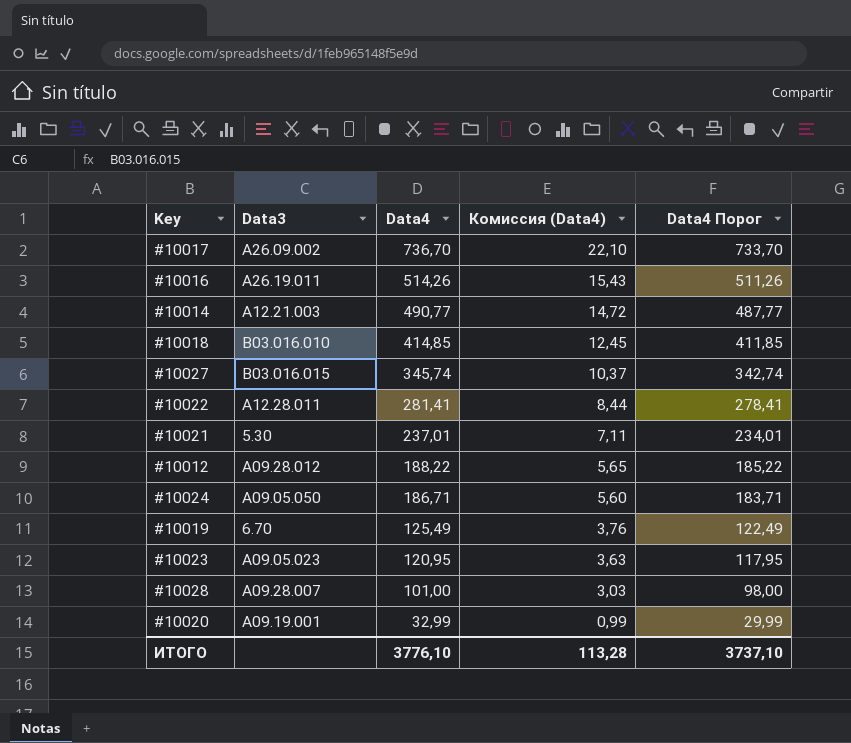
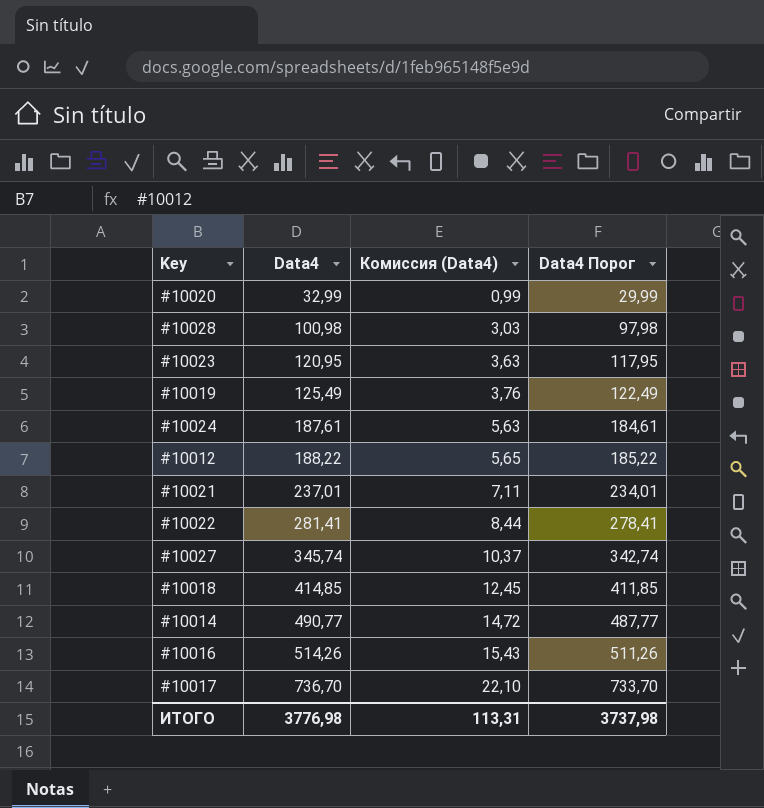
row order: Data4 descending -> Data4 ascending
column Data3 | position: 2 -> none
#10028 | Data4: 101,00 -> 100,98
#10028 | Data4 Порог: 98,00 -> 97,98
#10024 | Data4: 186,71 -> 187,61
#10024 | Комиссия (Data4): 5,60 -> 5,63
#10024 | Data4 Порог: 183,71 -> 184,61
ИТОГО | Data4: 3776,10 -> 3776,98
ИТОГО | Комиссия (Data4): 113,28 -> 113,31
ИТОГО | Data4 Порог: 3737,10 -> 3737,98

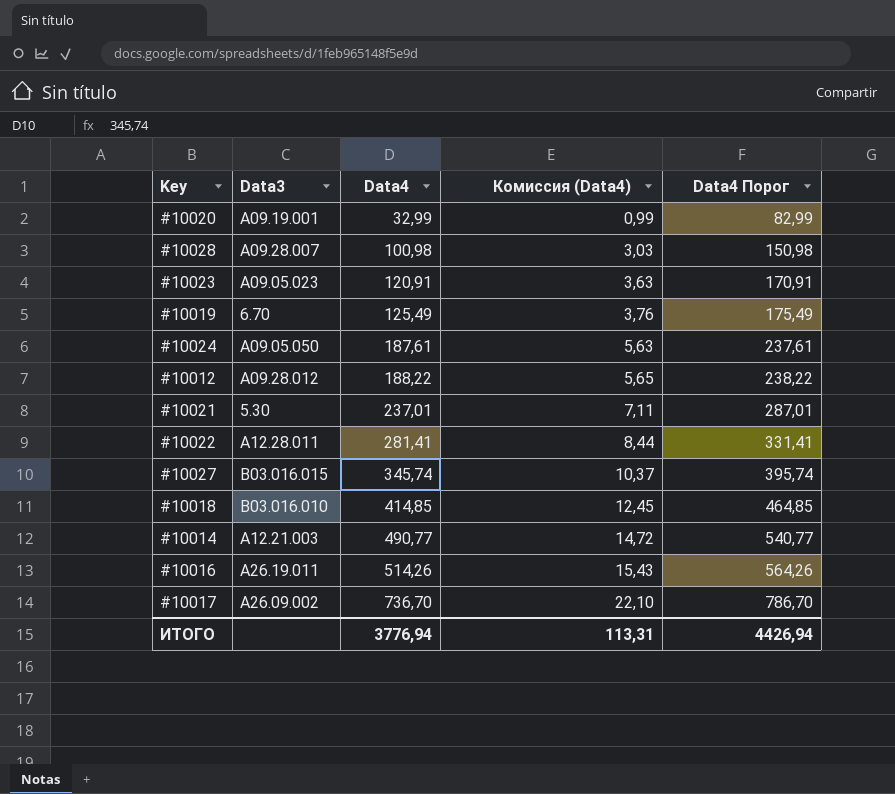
column Data3 | position: none -> 2
column Data4 Порог | formula: [Data4] - 3 -> [Data4] + 50
#10023 | Data4: 120,95 -> 120,91
ИТОГО | Data4: 3776,98 -> 3776,94
ИТОГО | Data4 Порог: 3737,98 -> 4426,94

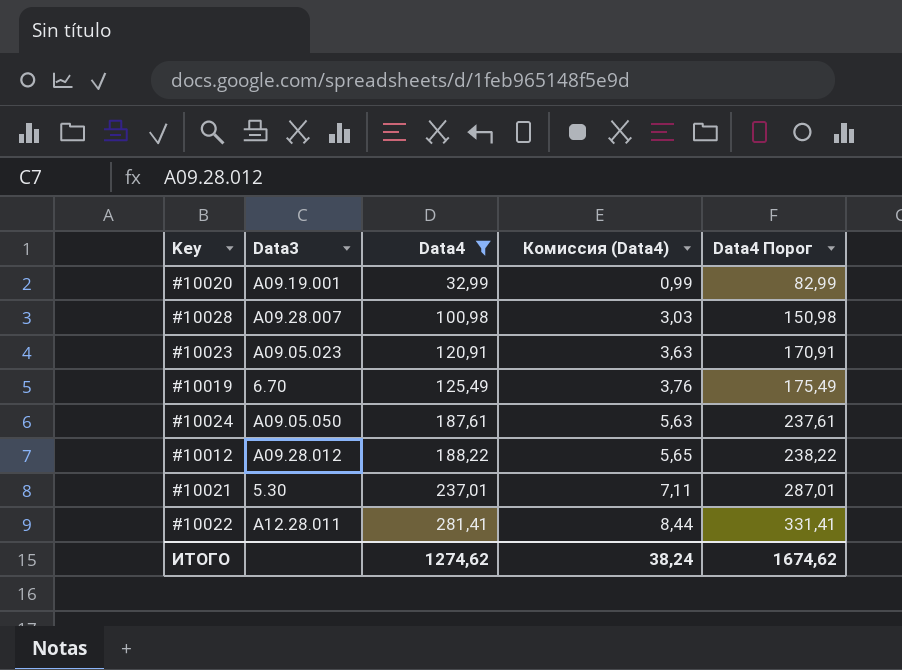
filter: none -> Data4 <= 281,41
ИТОГО | Data4: 3776,94 -> 1274,62
ИТОГО | Комиссия (Data4): 113,31 -> 38,24
ИТОГО | Data4 Порог: 4426,94 -> 1674,62

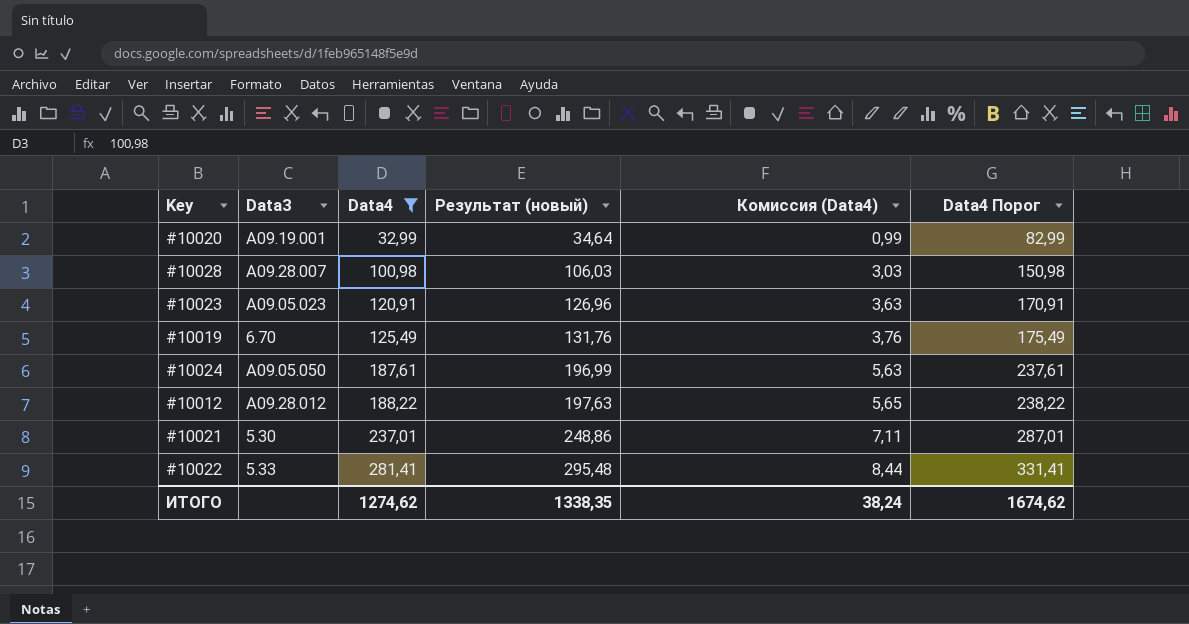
column Результат (новый) | formula: none -> [Data4] * 1,05
#10022 | Data3: A12.28.011 -> 5.33

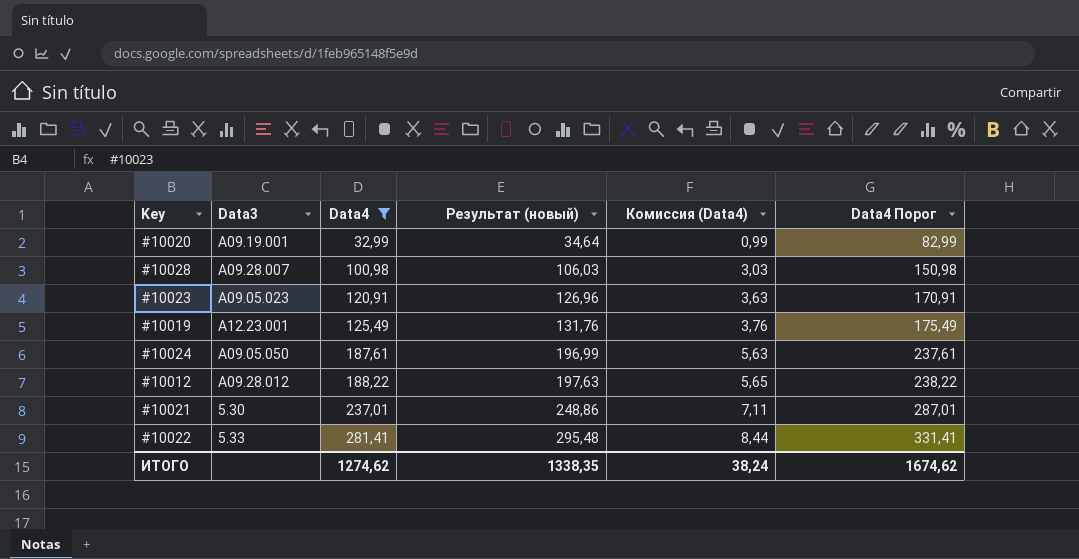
#10019 | Data3: 6.70 -> A12.23.001

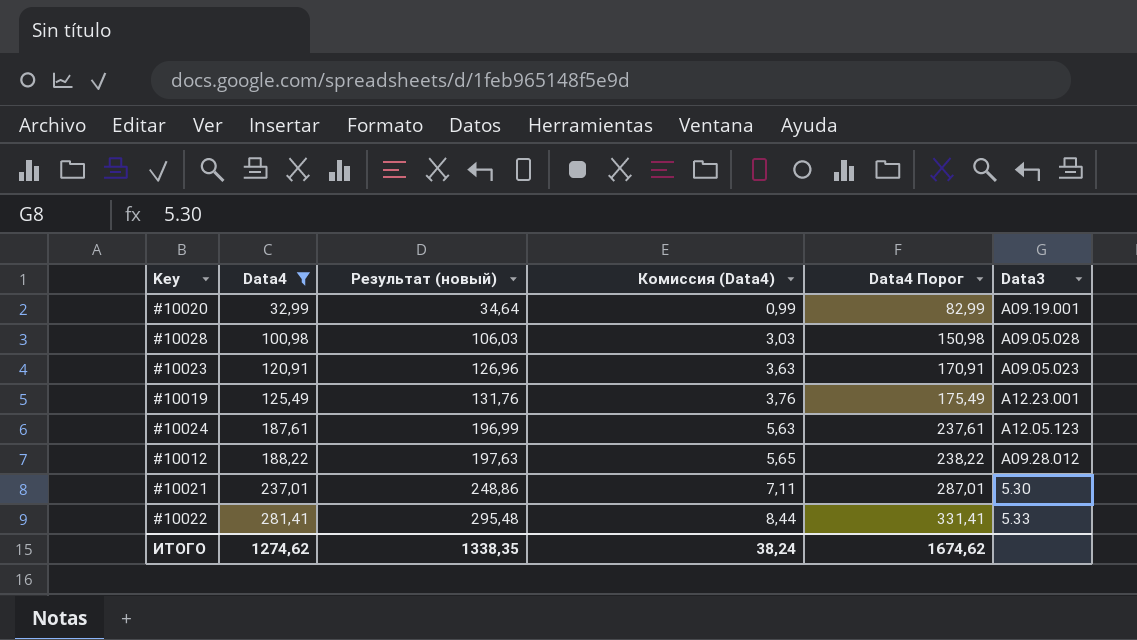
column Data3 | position: 2 -> 6
#10028 | Data3: A09.28.007 -> A09.05.028
#10024 | Data3: A09.05.050 -> A12.05.123

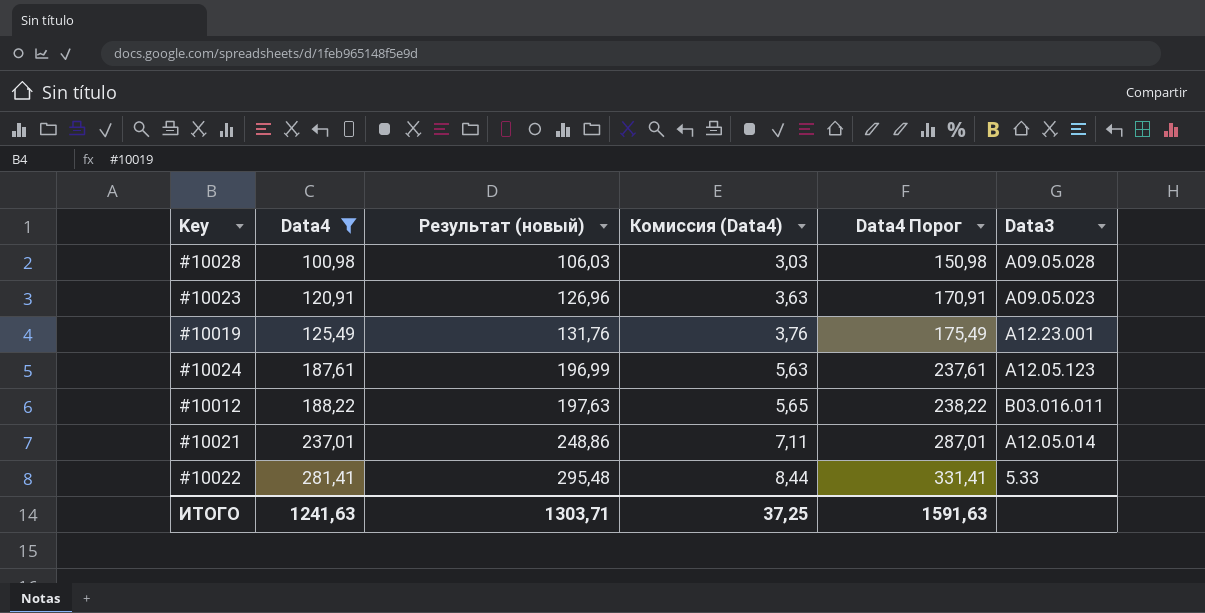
row #10020: 32,99 | 34,64 | 0,99 | 82,99 | A09.19.001 -> none
#10012 | Data3: А09.28.012 -> B03.016.011
#10021 | Data3: 5.30 -> A12.05.014
ИТОГО | Data4: 1274,62 -> 1241,63
ИТОГО | Результат (новый): 1338,35 -> 1303,71
ИТОГО | Комиссия (Data4): 38,24 -> 37,25
ИТОГО | Data4 Порог: 1674,62 -> 1591,63

